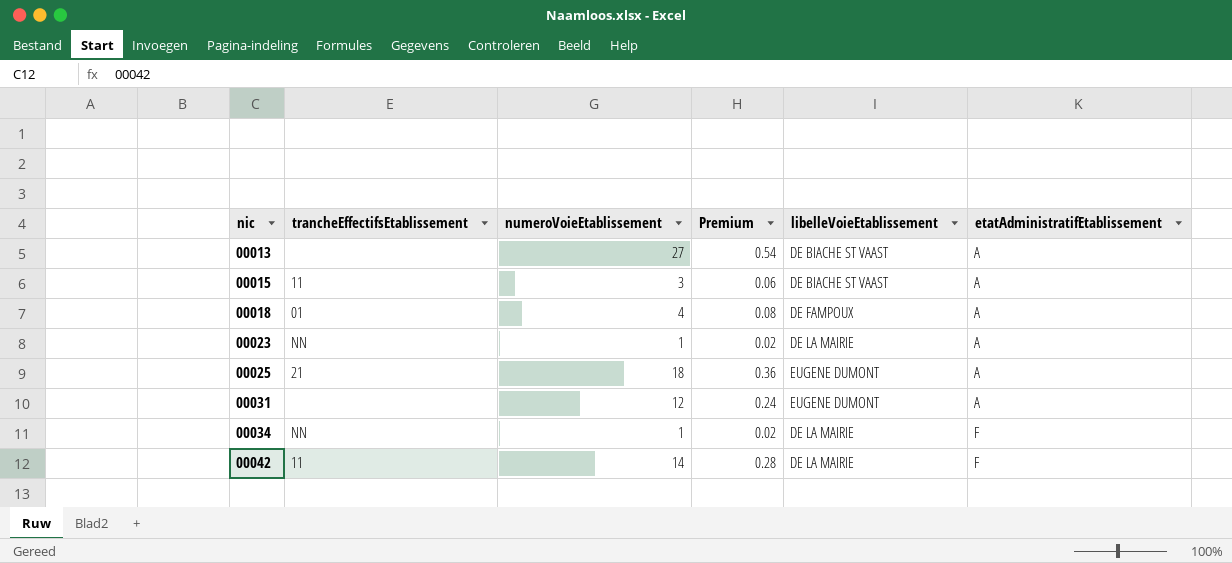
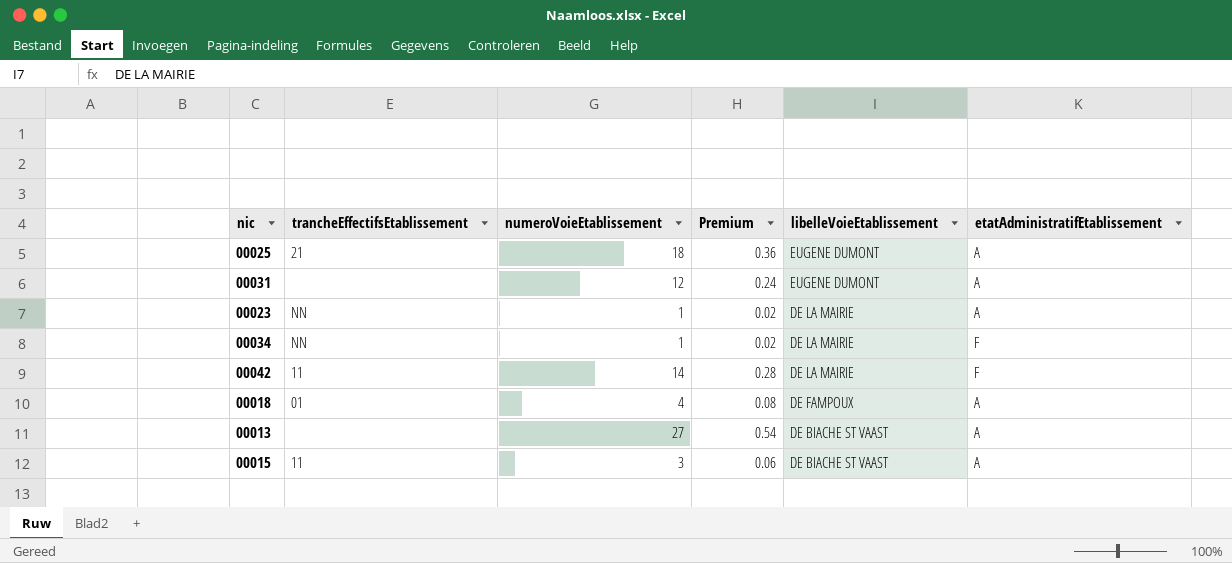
row order: nic ascending -> libelleVoieEtablissement descending

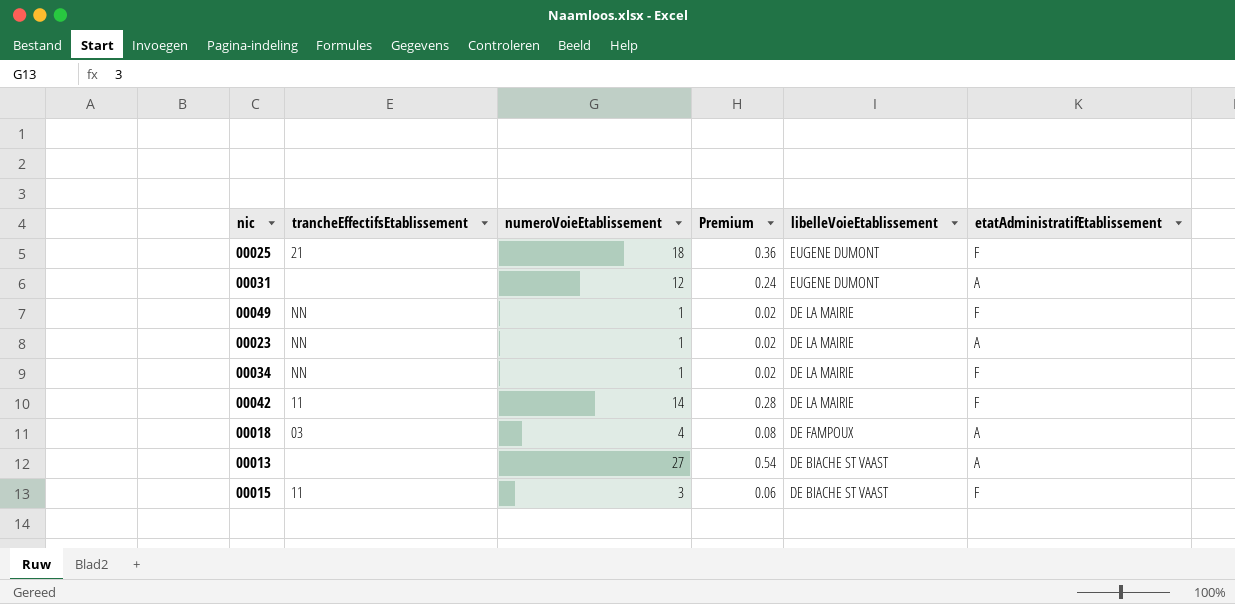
00025 | etatAdministratifEtablissement: A -> F
row 00049: none -> NN | 1 | 0.02 | DE LA MAIRIE | F
00018 | trancheEffectifsEtablissement: 01 -> 03
00015 | etatAdministratifEtablissement: A -> F

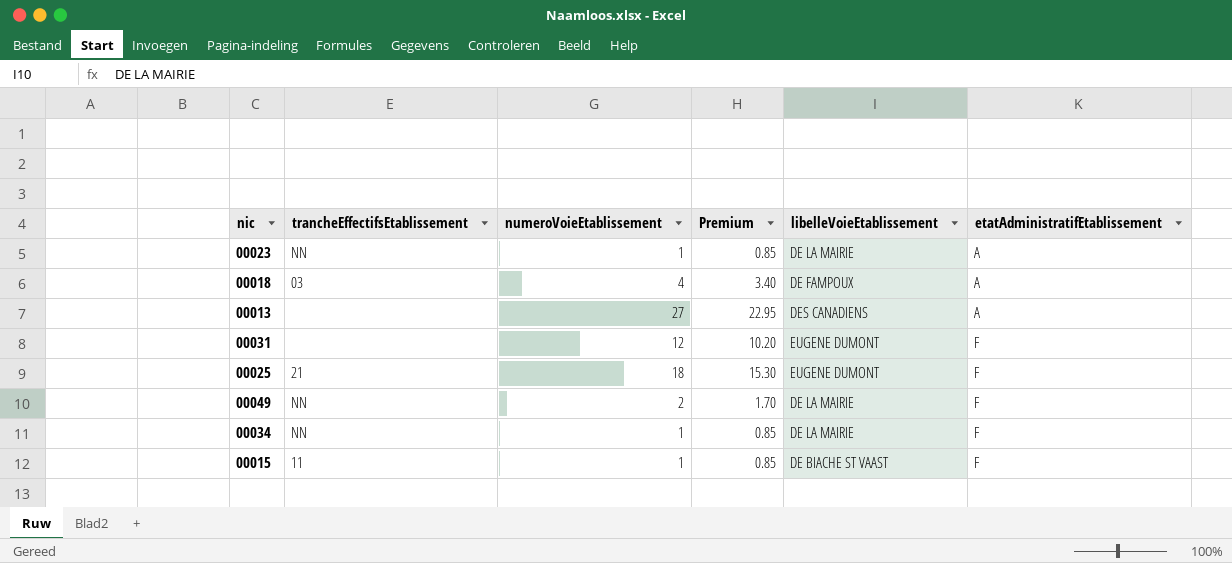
row order: libelleVoieEtablissement descending -> etatAdministratifEtablissement ascending
column Premium | formula: [numeroVoieEtablissement] * 0.02 -> [numeroVoieEtablissement] * 0.85
row 00042: 11 | 14 | 0.28 | DE LA MAIRIE | F -> none
00013 | libelleVoieEtablissement: DE BIACHE ST VAAST -> DES CANADIENS
00031 | etatAdministratifEtablissement: A -> F
00049 | numeroVoieEtablissement: 1 -> 2
00015 | numeroVoieEtablissement: 3 -> 1

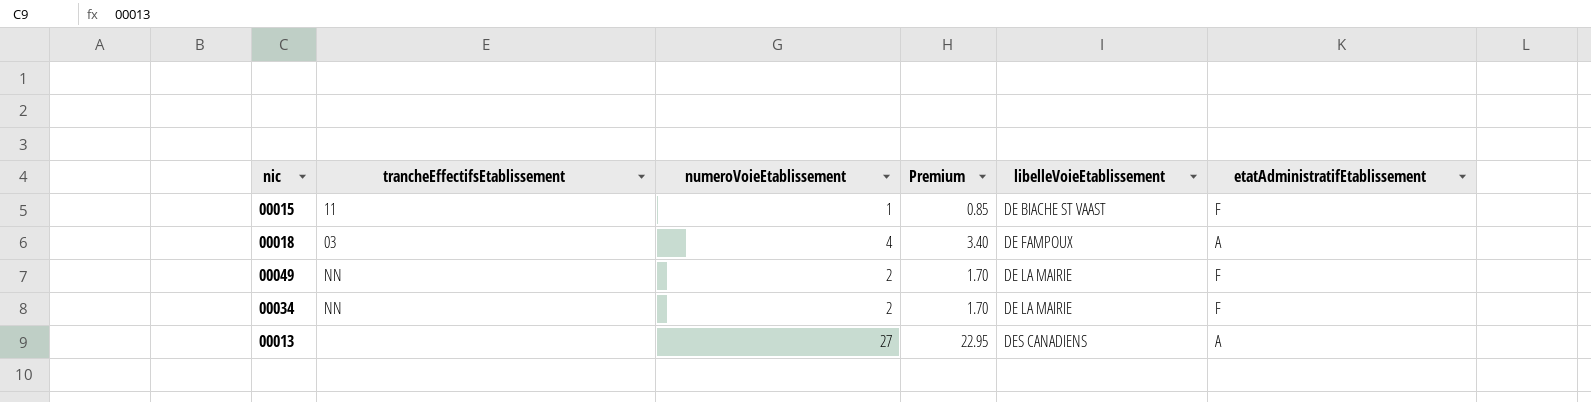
row order: etatAdministratifEtablissement ascending -> libelleVoieEtablissement ascending
row 00023: NN | 1 | 0.85 | DE LA MAIRIE | A -> none
row 00031: none | 12 | 10.20 | EUGENE DUMONT | F -> none
row 00025: 21 | 18 | 15.30 | EUGENE DUMONT | F -> none
00034 | numeroVoieEtablissement: 1 -> 2
00034 | Premium: 0.85 -> 1.70

